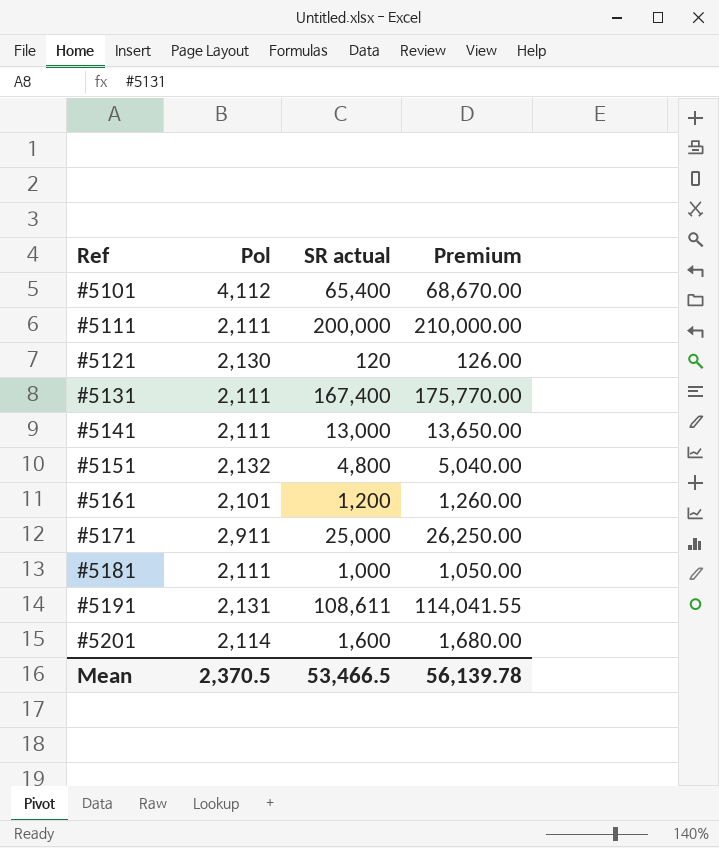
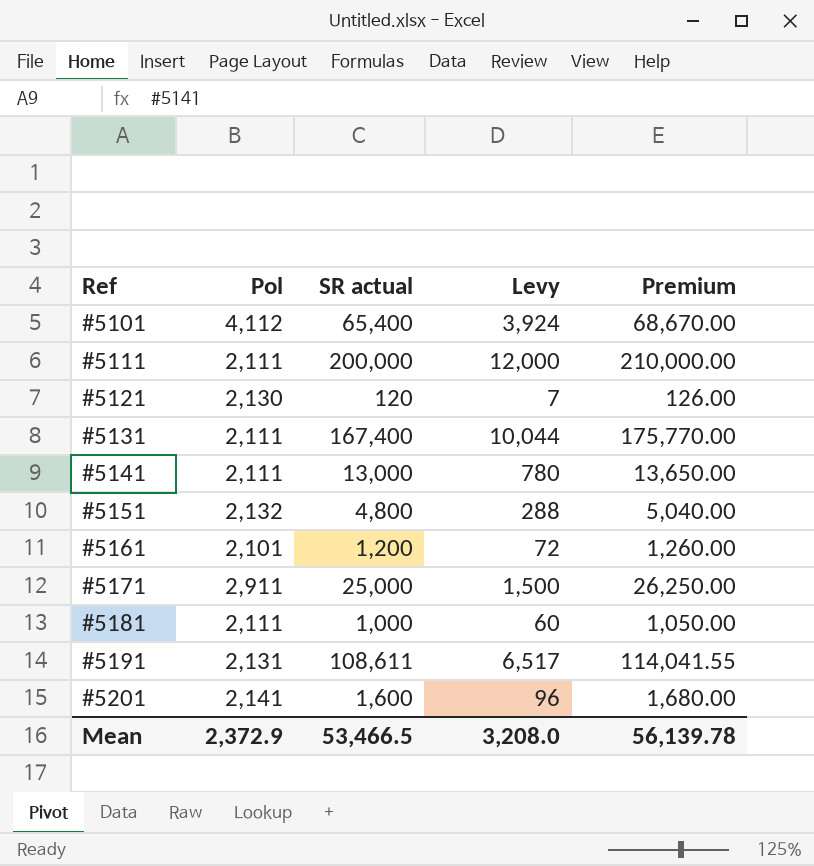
column Levy | formula: none -> [SR actual] * 0.06
#5201 | Pol: 2,114 -> 2,141
Mean | Pol: 2,370.5 -> 2,372.9

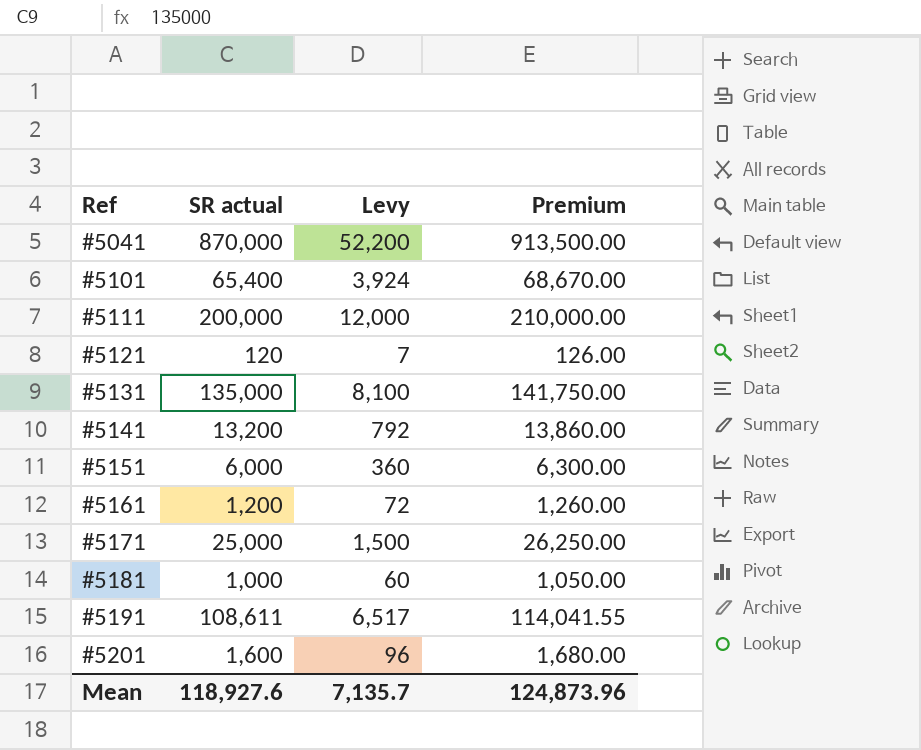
column Pol | position: 2 -> none
row #5041: none -> 870,000 | 52,200 | 913,500.00
#5131 | SR actual: 167,400 -> 135,000
#5131 | Levy: 10,044 -> 8,100
#5131 | Premium: 175,770.00 -> 141,750.00
#5141 | SR actual: 13,000 -> 13,200
#5141 | Levy: 780 -> 792
#5141 | Premium: 13,650.00 -> 13,860.00
#5151 | SR actual: 4,800 -> 6,000
#5151 | Levy: 288 -> 360
#5151 | Premium: 5,040.00 -> 6,300.00
Mean | SR actual: 53,466.5 -> 118,927.6
Mean | Levy: 3,208.0 -> 7,135.7
Mean | Premium: 56,139.78 -> 124,873.96

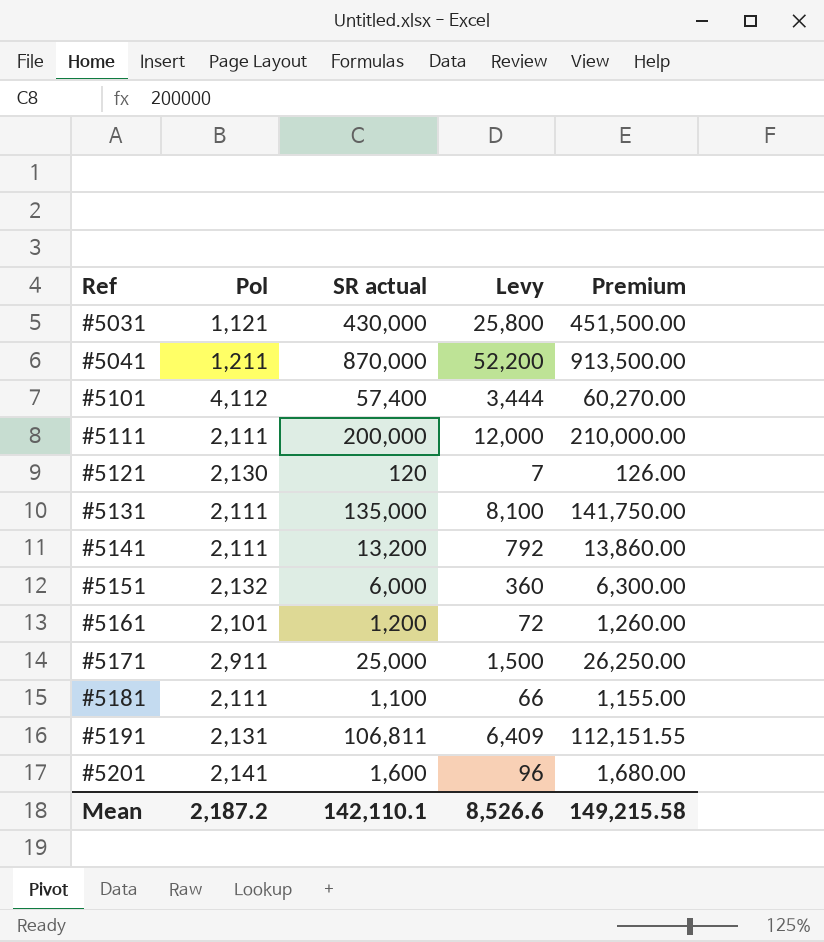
column Pol | position: none -> 2
row #5031: none -> 1,121 | 430,000 | 25,800 | 451,500.00
#5101 | SR actual: 65,400 -> 57,400
#5101 | Levy: 3,924 -> 3,444
#5101 | Premium: 68,670.00 -> 60,270.00
#5181 | SR actual: 1,000 -> 1,100
#5181 | Levy: 60 -> 66
#5181 | Premium: 1,050.00 -> 1,155.00
#5191 | SR actual: 108,611 -> 106,811
#5191 | Levy: 6,517 -> 6,409
#5191 | Premium: 114,041.55 -> 112,151.55
Mean | SR actual: 118,927.6 -> 142,110.1
Mean | Levy: 7,135.7 -> 8,526.6
Mean | Premium: 124,873.96 -> 149,215.58

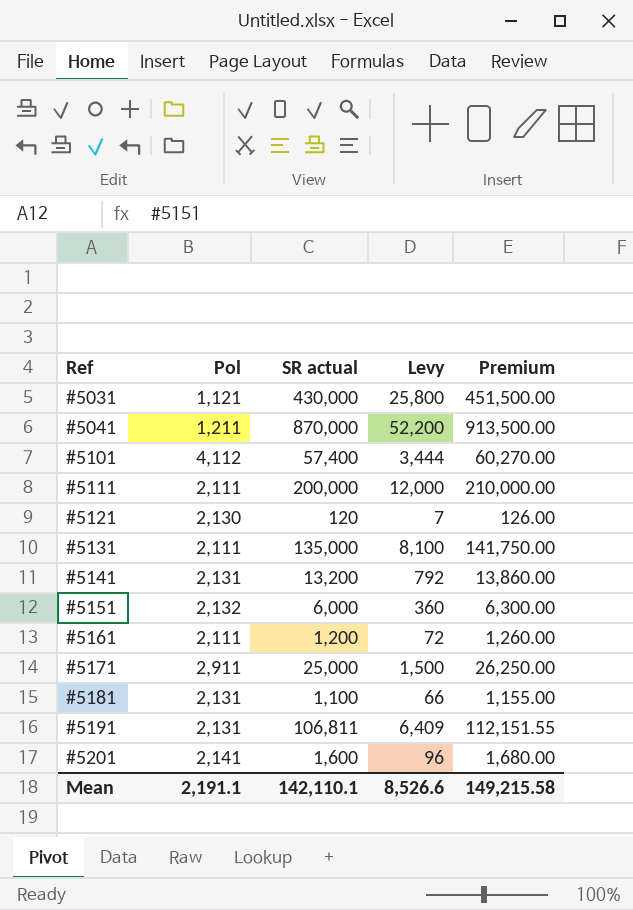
#5141 | Pol: 2,111 -> 2,131
#5161 | Pol: 2,101 -> 2,111
#5181 | Pol: 2,111 -> 2,131
Mean | Pol: 2,187.2 -> 2,191.1

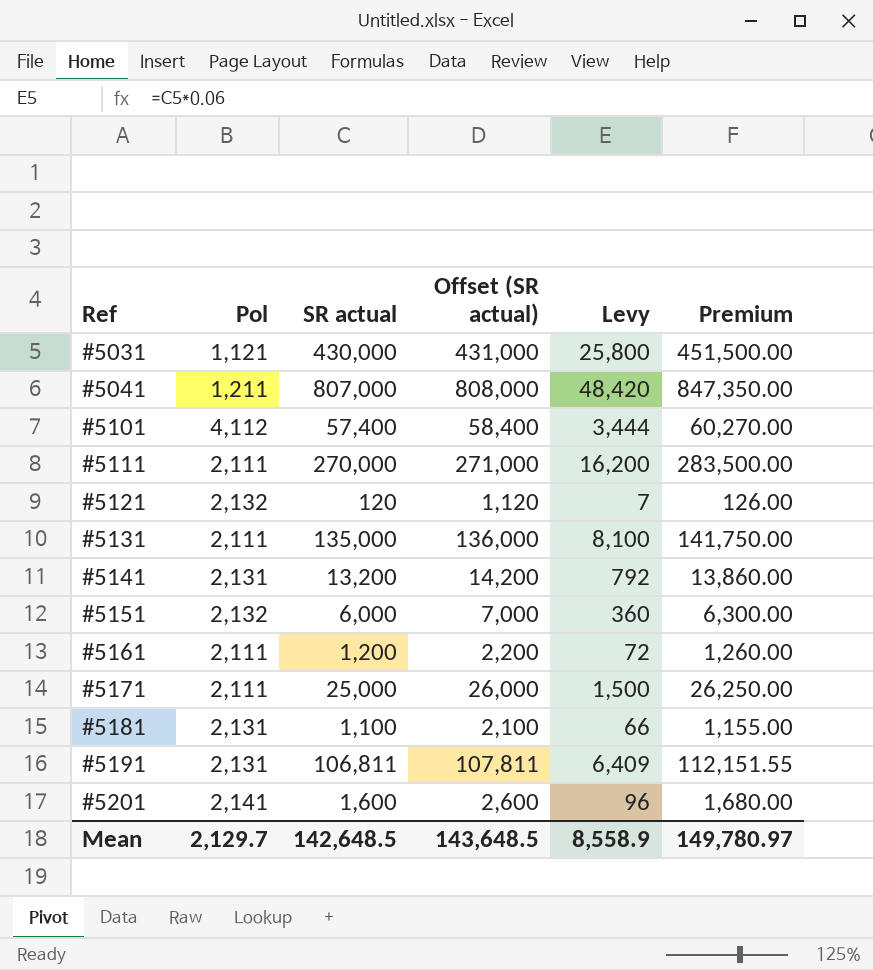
column Offset (SR actual) | formula: none -> [SR actual] + 1000
#5041 | SR actual: 870,000 -> 807,000
#5041 | Levy: 52,200 -> 48,420
#5041 | Premium: 913,500.00 -> 847,350.00
#5111 | SR actual: 200,000 -> 270,000
#5111 | Levy: 12,000 -> 16,200
#5111 | Premium: 210,000.00 -> 283,500.00
#5121 | Pol: 2,130 -> 2,132
#5171 | Pol: 2,911 -> 2,111
Mean | Pol: 2,191.1 -> 2,129.7
Mean | SR actual: 142,110.1 -> 142,648.5
Mean | Levy: 8,526.6 -> 8,558.9
Mean | Premium: 149,215.58 -> 149,780.97

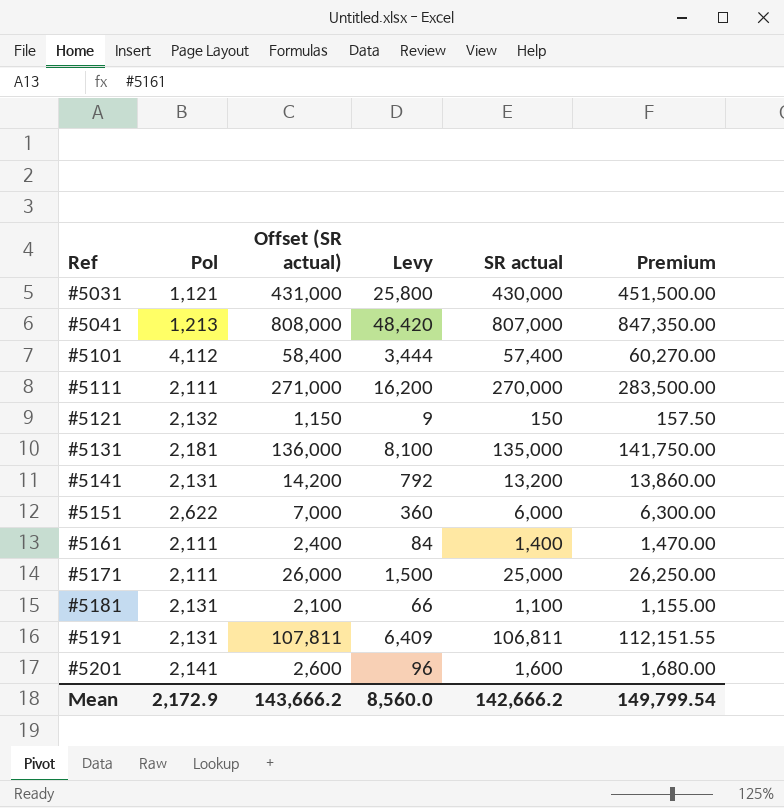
column SR actual | position: 3 -> 5
#5041 | Pol: 1,211 -> 1,213
#5121 | Offset (SR actual): 1,120 -> 1,150
#5121 | Levy: 7 -> 9
#5121 | SR actual: 120 -> 150
#5121 | Premium: 126.00 -> 157.50
#5131 | Pol: 2,111 -> 2,181
#5151 | Pol: 2,132 -> 2,622
#5161 | Offset (SR actual): 2,200 -> 2,400
#5161 | Levy: 72 -> 84
#5161 | SR actual: 1,200 -> 1,400
#5161 | Premium: 1,260.00 -> 1,470.00
Mean | Pol: 2,129.7 -> 2,172.9
Mean | Offset (SR actual): 143,648.5 -> 143,666.2
Mean | Levy: 8,558.9 -> 8,560.0
Mean | SR actual: 142,648.5 -> 142,666.2
Mean | Premium: 149,780.97 -> 149,799.54

